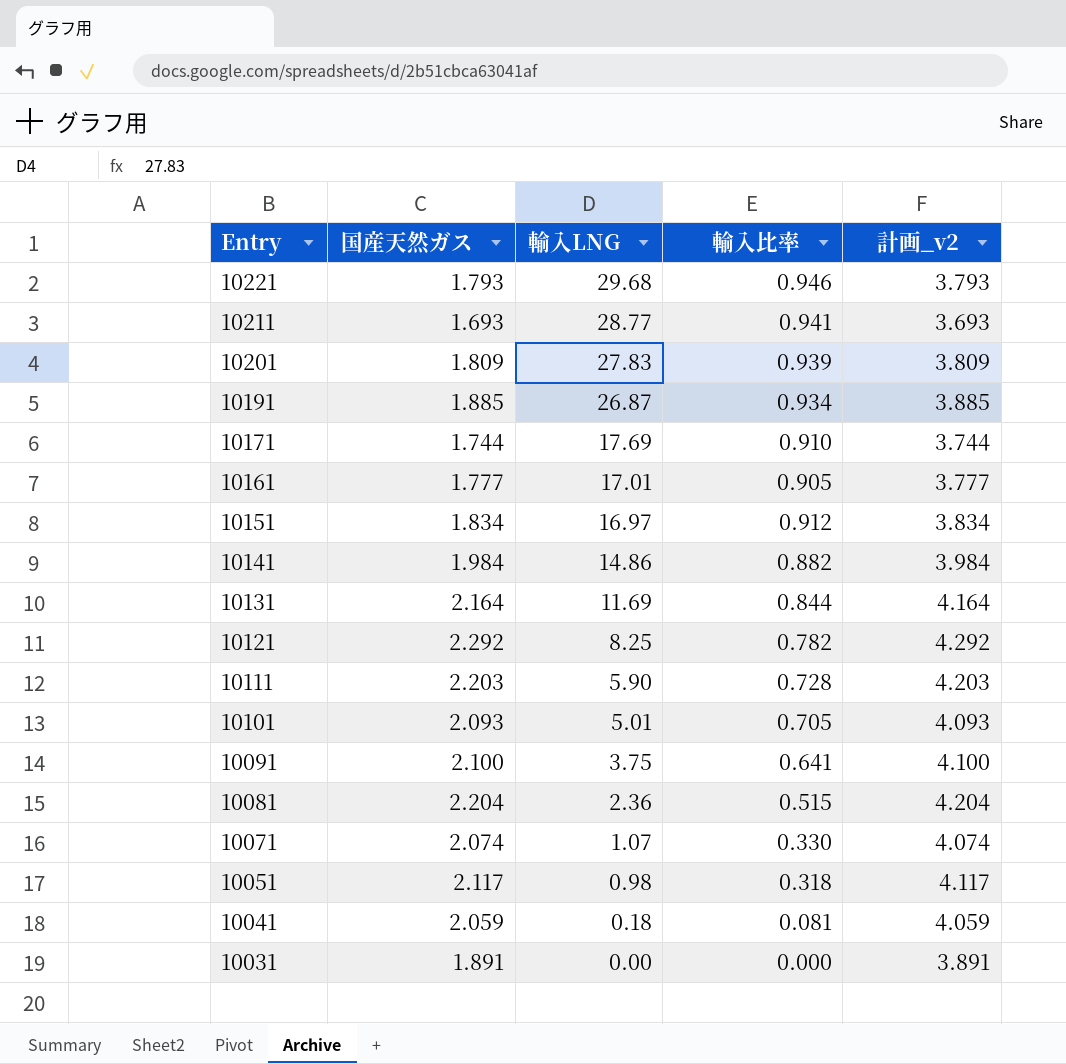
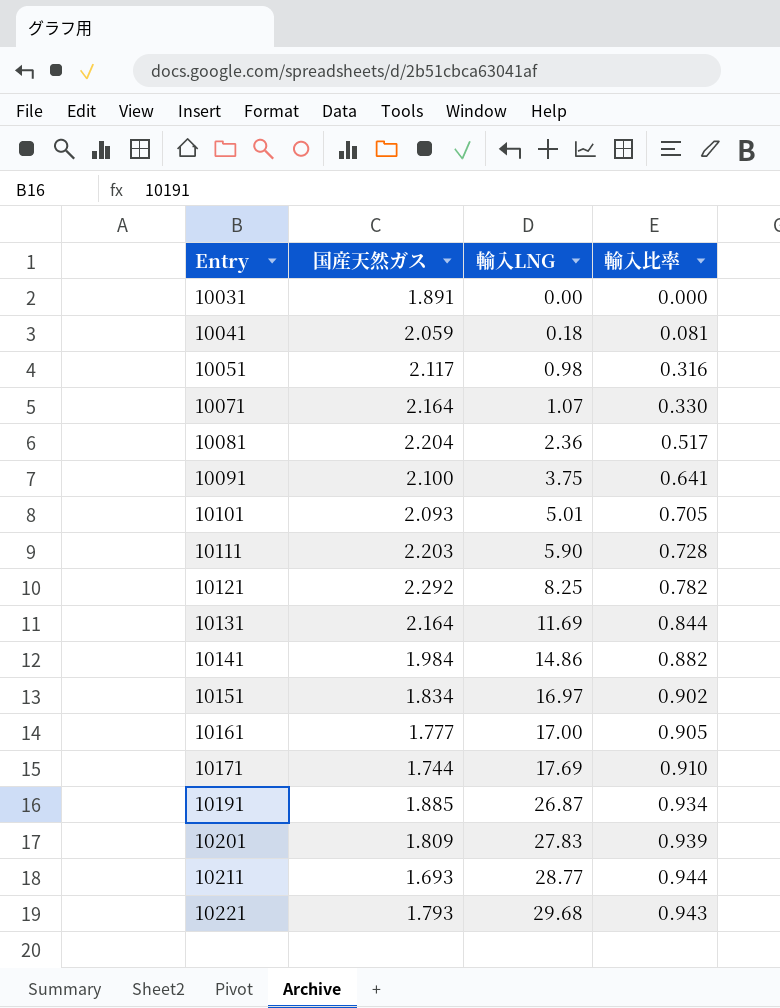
row order: Entry descending -> Entry ascending
column 計画_v2 | formula: [国産天然ガス] + 2 -> none
10051 | 輸入比率: 0.318 -> 0.316
10071 | 国産天然ガス: 2.074 -> 2.164
10081 | 輸入比率: 0.515 -> 0.517
10151 | 輸入比率: 0.912 -> 0.902
10161 | 輸入LNG: 17.01 -> 17.00
10211 | 輸入比率: 0.941 -> 0.944
10221 | 輸入比率: 0.946 -> 0.943

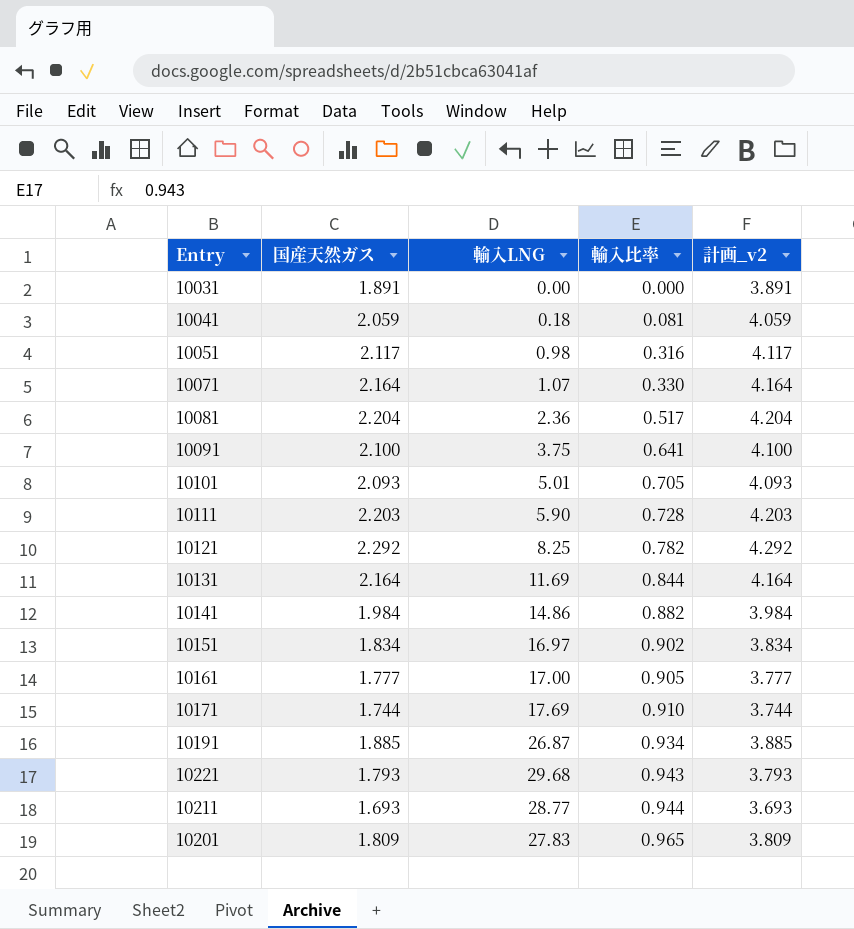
row order: Entry ascending -> 輸入比率 ascending
column 計画_v2 | formula: none -> [国産天然ガス] + 2
10201 | 輸入比率: 0.939 -> 0.965

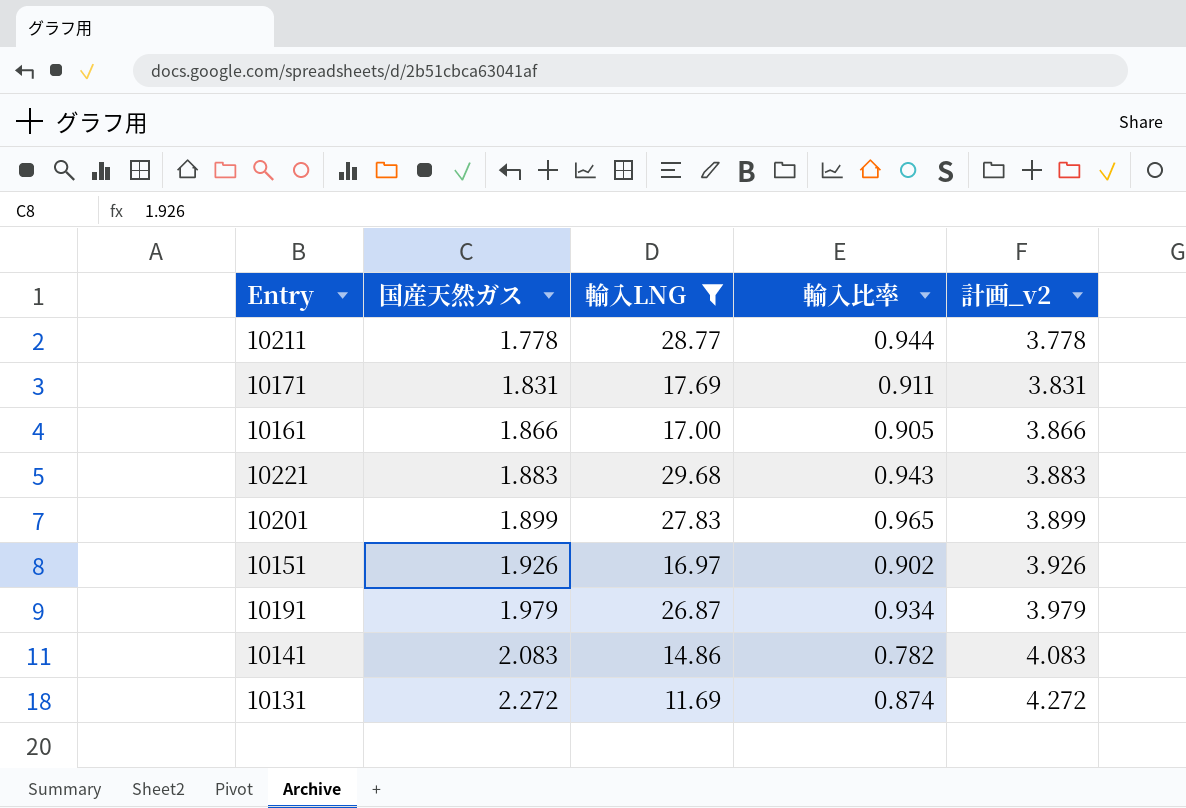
filter: none -> 輸入LNG >= 11.69
row order: 輸入比率 ascending -> 国産天然ガス ascending
10211 | 国産天然ガス: 1.693 -> 1.778
10211 | 計画_v2: 3.693 -> 3.778
10171 | 国産天然ガス: 1.744 -> 1.831
10171 | 輸入比率: 0.910 -> 0.911
10171 | 計画_v2: 3.744 -> 3.831
10161 | 国産天然ガス: 1.777 -> 1.866
10161 | 計画_v2: 3.777 -> 3.866
10221 | 国産天然ガス: 1.793 -> 1.883
10221 | 計画_v2: 3.793 -> 3.883
10201 | 国産天然ガス: 1.809 -> 1.899
10201 | 計画_v2: 3.809 -> 3.899
10151 | 国産天然ガス: 1.834 -> 1.926
10151 | 計画_v2: 3.834 -> 3.926
10191 | 国産天然ガス: 1.885 -> 1.979
10191 | 計画_v2: 3.885 -> 3.979
10141 | 国産天然ガス: 1.984 -> 2.083
10141 | 輸入比率: 0.882 -> 0.782
10141 | 計画_v2: 3.984 -> 4.083
10131 | 国産天然ガス: 2.164 -> 2.272
10131 | 輸入比率: 0.844 -> 0.874
10131 | 計画_v2: 4.164 -> 4.272

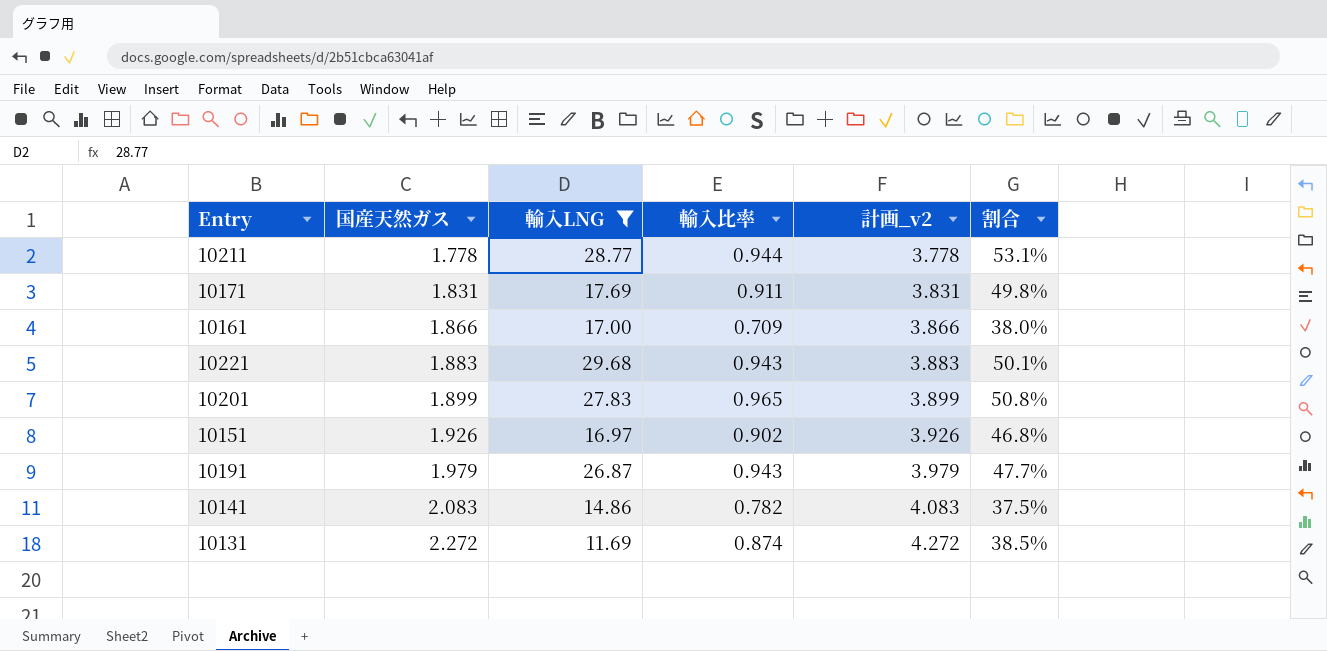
column 割合 | formula: none -> [輸入比率] / [国産天然ガス]
10161 | 輸入比率: 0.905 -> 0.709
10191 | 輸入比率: 0.934 -> 0.943

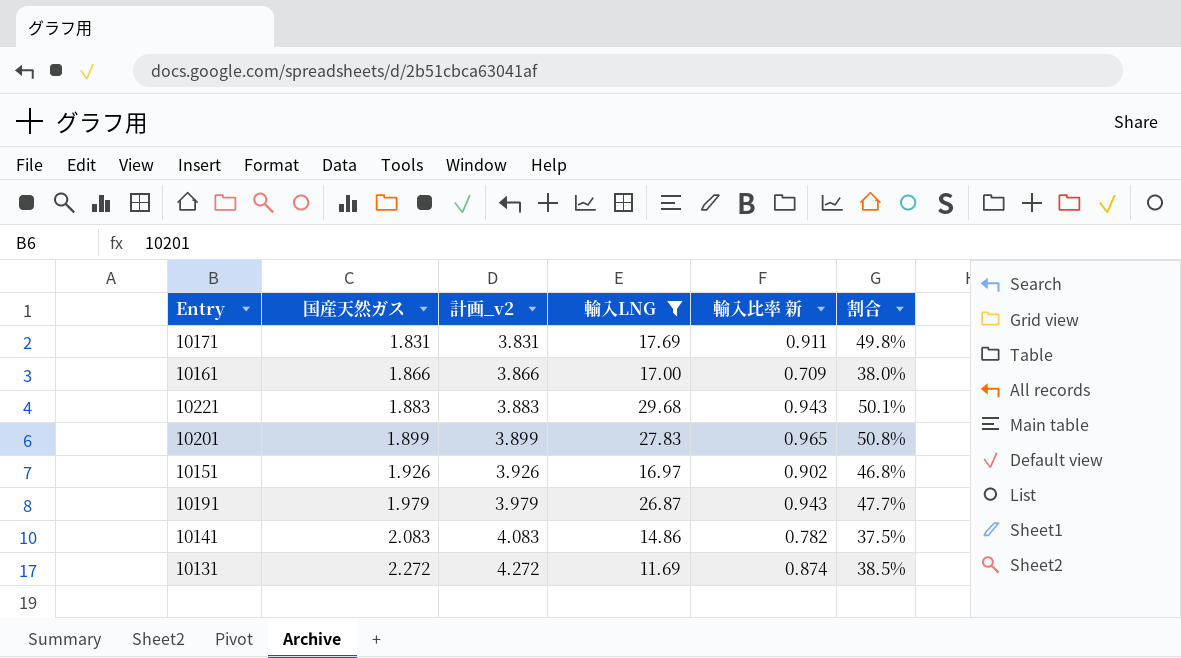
column 計画_v2 | position: 5 -> 3
column name: 輸入比率 -> 輸入比率 新
row 10211: 1.778 | 28.77 | 0.944 | 3.778 | 53.1% -> none

